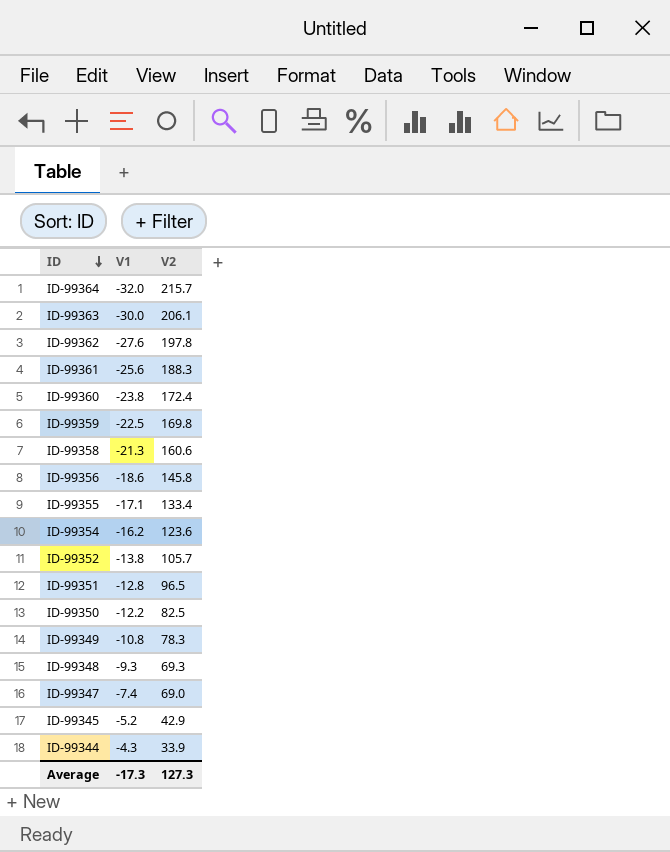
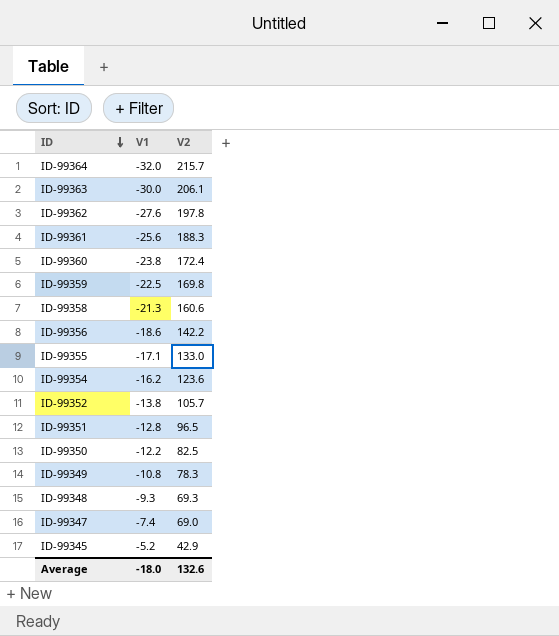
row ID-99344: -4.3 | 33.9 -> none
ID-99356 | V2: 145.8 -> 142.2
ID-99355 | V2: 133.4 -> 133.0
Average | V1: -17.3 -> -18.0
Average | V2: 127.3 -> 132.6

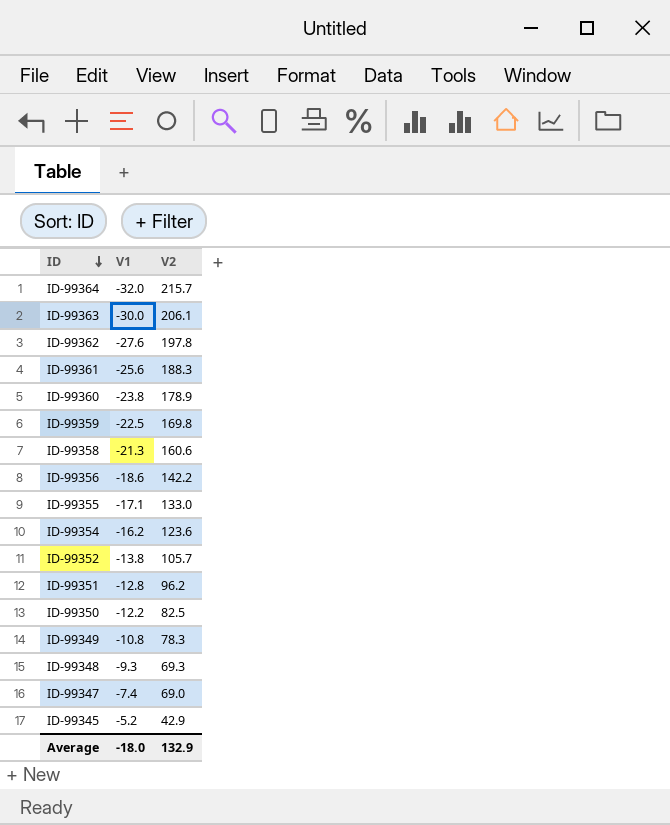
ID-99360 | V2: 172.4 -> 178.9
ID-99351 | V2: 96.5 -> 96.2
Average | V2: 132.6 -> 132.9

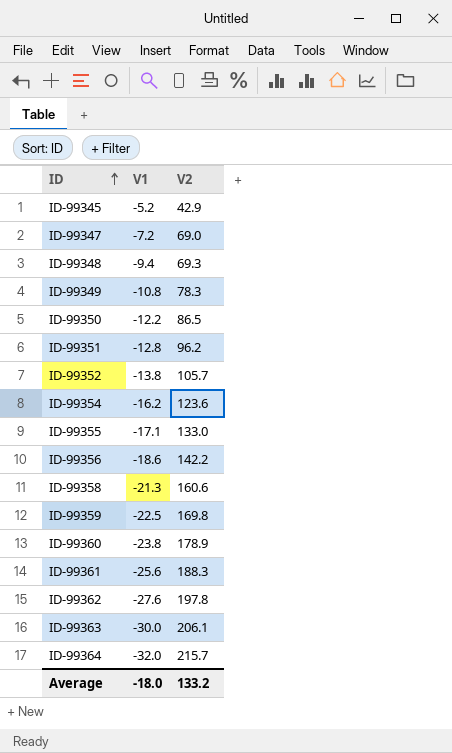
row order: ID descending -> ID ascending
ID-99347 | V1: -7.4 -> -7.2
ID-99348 | V1: -9.3 -> -9.4
ID-99350 | V2: 82.5 -> 86.5
Average | V2: 132.9 -> 133.2

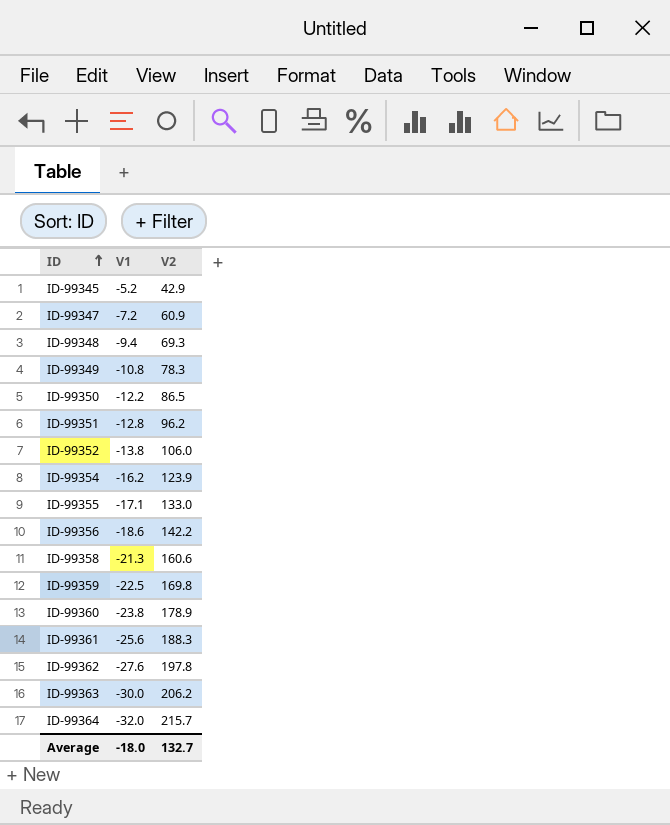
ID-99347 | V2: 69.0 -> 60.9
ID-99352 | V2: 105.7 -> 106.0
ID-99354 | V2: 123.6 -> 123.9
ID-99363 | V2: 206.1 -> 206.2
Average | V2: 133.2 -> 132.7

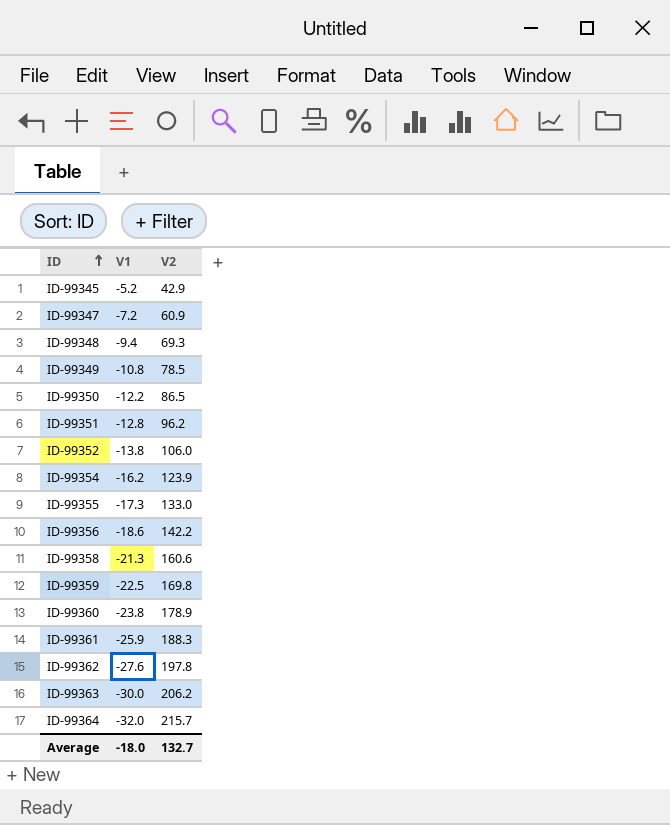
ID-99349 | V2: 78.3 -> 78.5
ID-99355 | V1: -17.1 -> -17.3
ID-99361 | V1: -25.6 -> -25.9

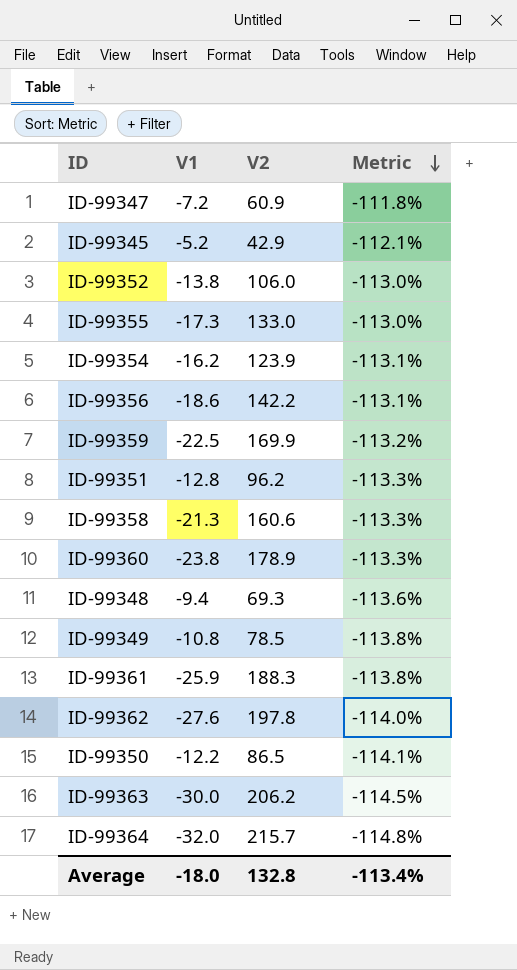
row order: ID ascending -> Metric descending
column Metric | formula: none -> ([V1] - [V2]) / [V2]
ID-99359 | V2: 169.8 -> 169.9
Average | V2: 132.7 -> 132.8

